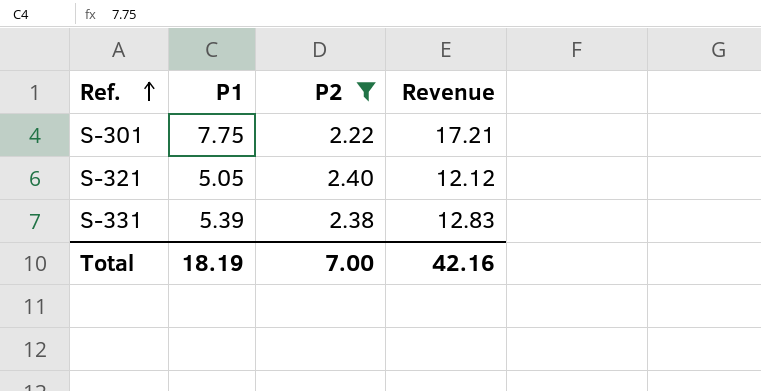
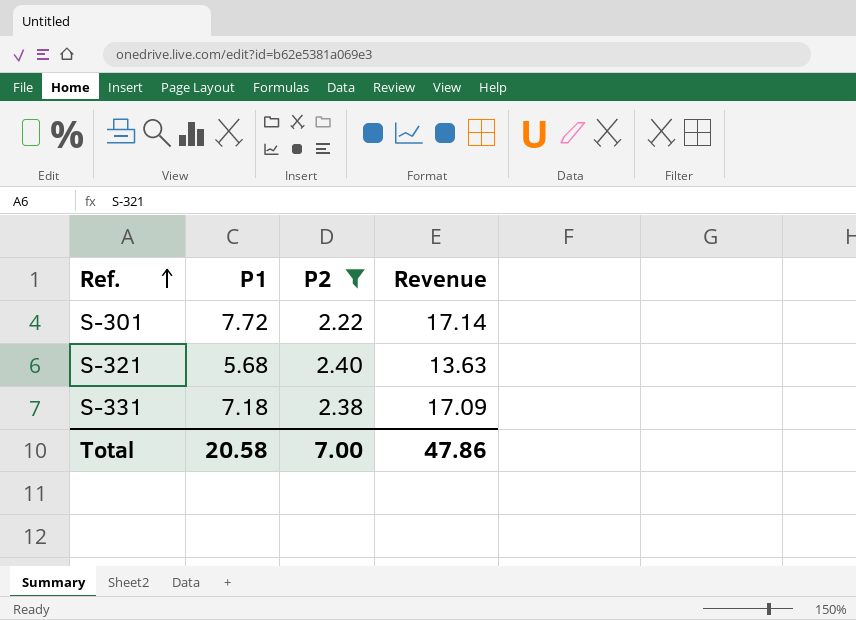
S-301 | P1: 7.75 -> 7.72
S-301 | Revenue: 17.21 -> 17.14
S-321 | P1: 5.05 -> 5.68
S-321 | Revenue: 12.12 -> 13.63
S-331 | P1: 5.39 -> 7.18
S-331 | Revenue: 12.83 -> 17.09
Total | P1: 18.19 -> 20.58
Total | Revenue: 42.16 -> 47.86

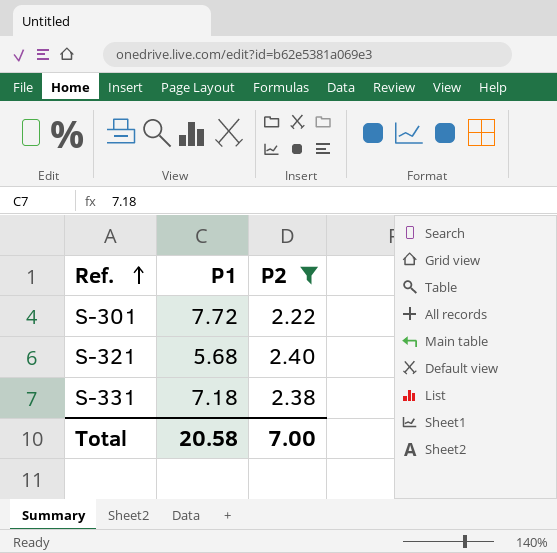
column Revenue | formula: [P1] * [P2] -> none

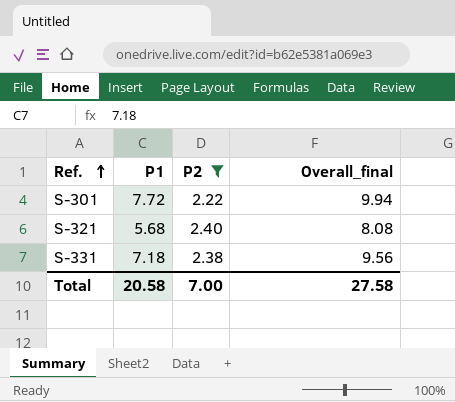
column Overall_final | formula: none -> [P1] + [P2]

